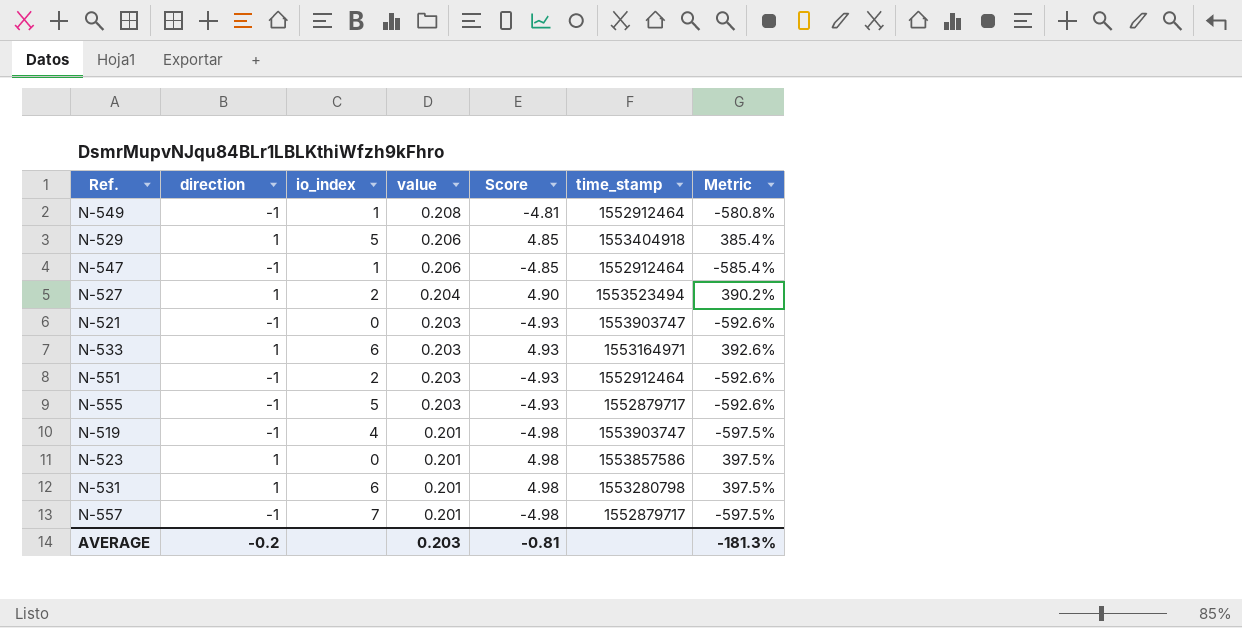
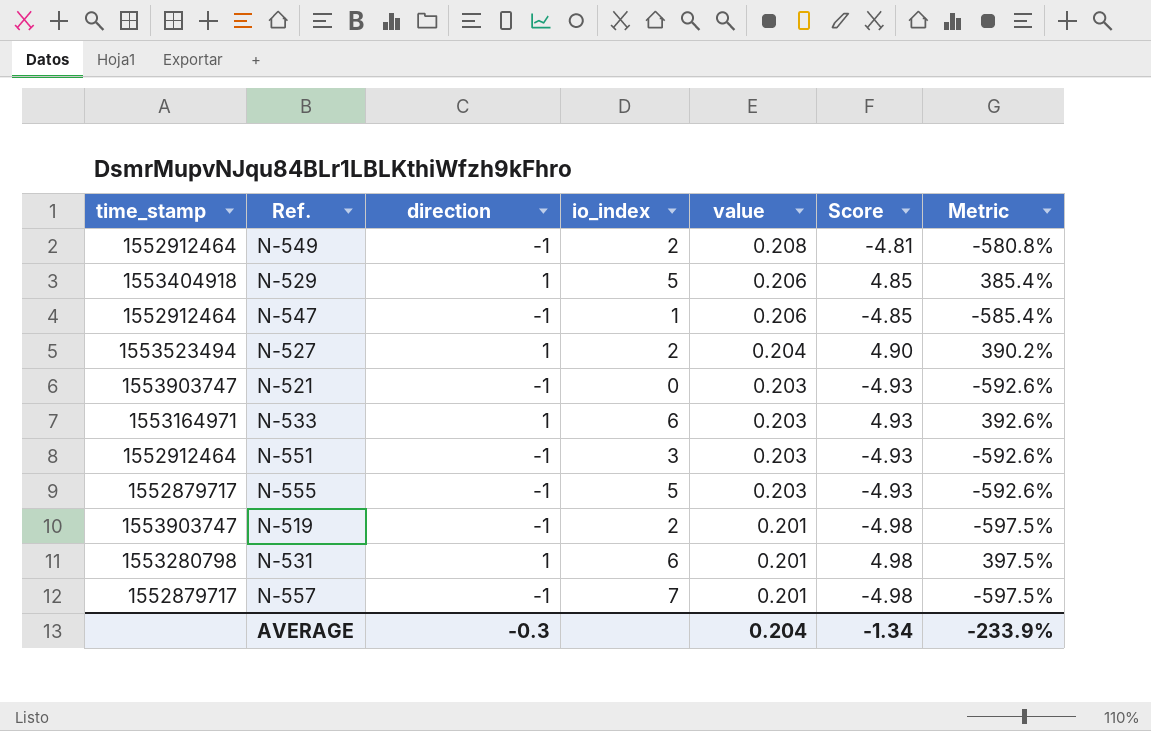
column time_stamp | position: 6 -> 1
row N-523: 1 | 0 | 0.201 | 4.98 | 1553857586 | 397.5% -> none
N-549 | io_index: 1 -> 2
N-551 | io_index: 2 -> 3
N-519 | io_index: 4 -> 2
AVERAGE | direction: -0.2 -> -0.3
AVERAGE | value: 0.203 -> 0.204
AVERAGE | Score: -0.81 -> -1.34
AVERAGE | Metric: -181.3% -> -233.9%

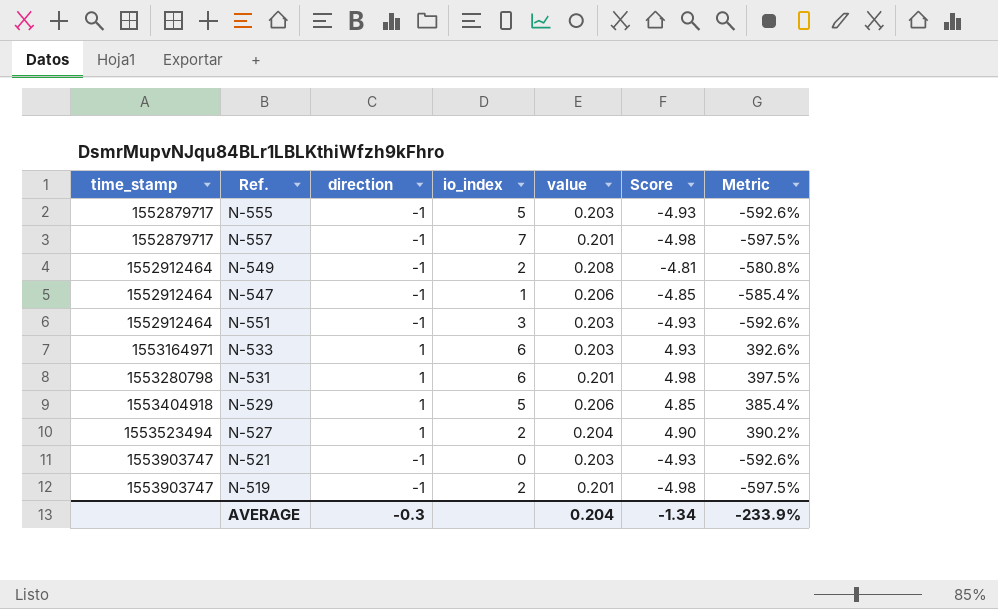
row order: value descending -> time_stamp ascending

